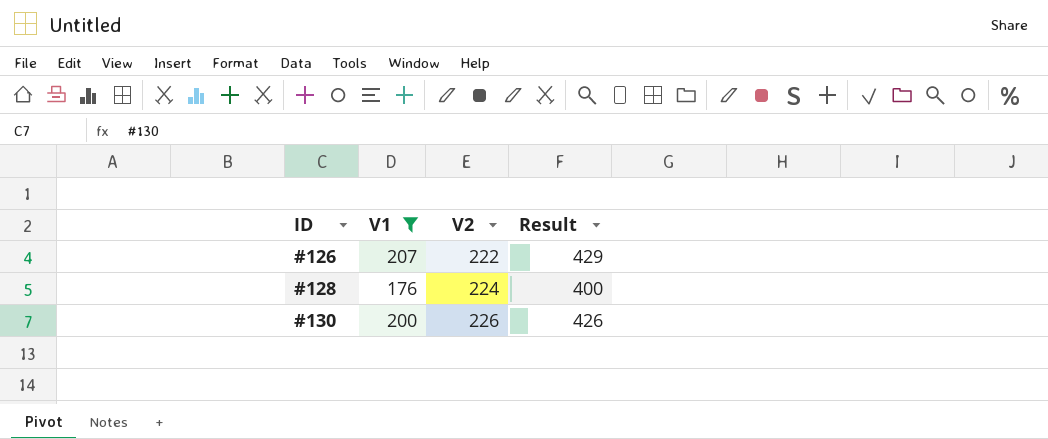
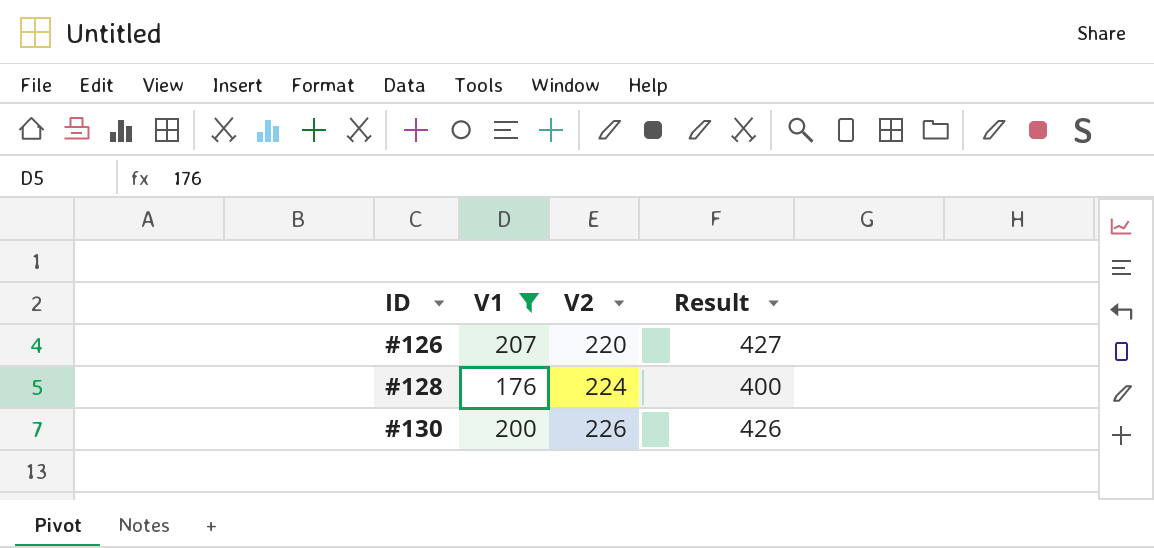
#126 | V2: 222 -> 220
#126 | Result: 429 -> 427

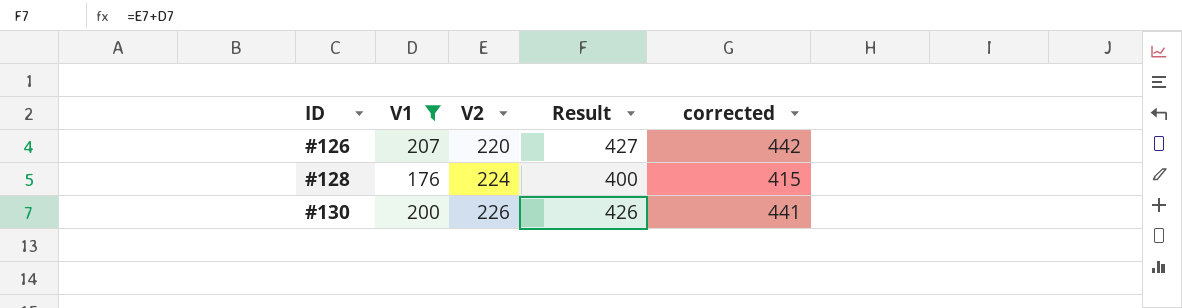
column corrected | formula: none -> [Result] + 15

